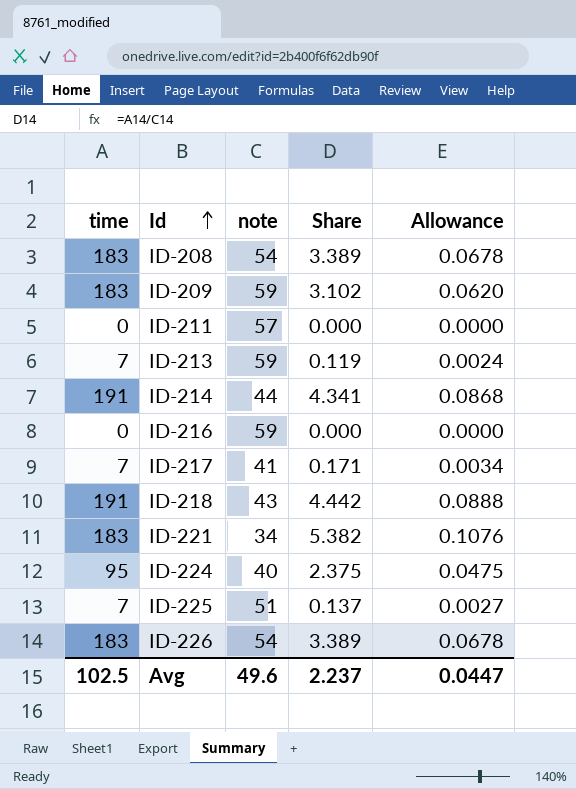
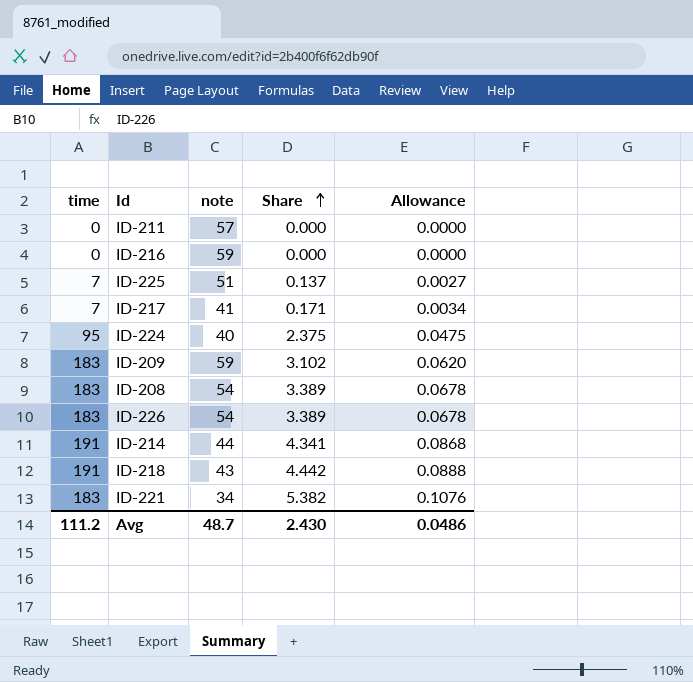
row order: Id ascending -> Share ascending
row ID-213: 7 | 59 | 0.119 | 0.0024 -> none
Avg | time: 102.5 -> 111.2
Avg | note: 49.6 -> 48.7
Avg | Share: 2.237 -> 2.430
Avg | Allowance: 0.0447 -> 0.0486

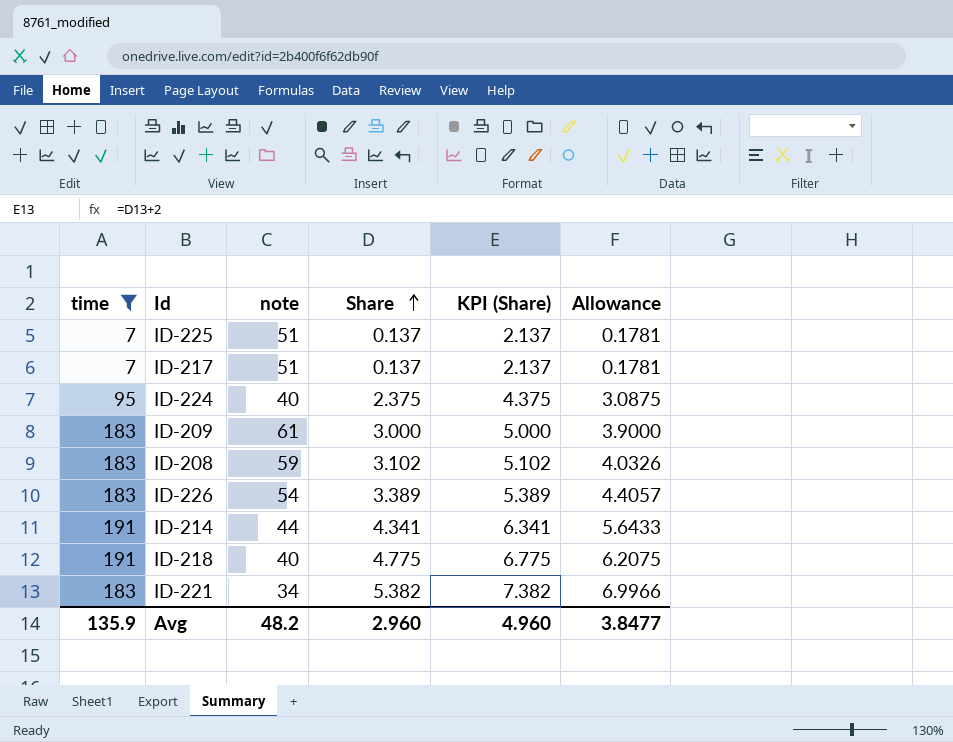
filter: none -> time != 0
column KPI (Share) | formula: none -> [Share] + 2
column Allowance | formula: [Share] * 0.02 -> [Share] * 1.3
ID-217 | note: 41 -> 51
ID-217 | Share: 0.171 -> 0.137
ID-209 | note: 59 -> 61
ID-209 | Share: 3.102 -> 3.000
ID-208 | note: 54 -> 59
ID-208 | Share: 3.389 -> 3.102
ID-218 | note: 43 -> 40
ID-218 | Share: 4.442 -> 4.775
Avg | time: 111.2 -> 135.9
Avg | note: 48.7 -> 48.2
Avg | Share: 2.430 -> 2.960
Avg | Allowance: 0.0486 -> 3.8477

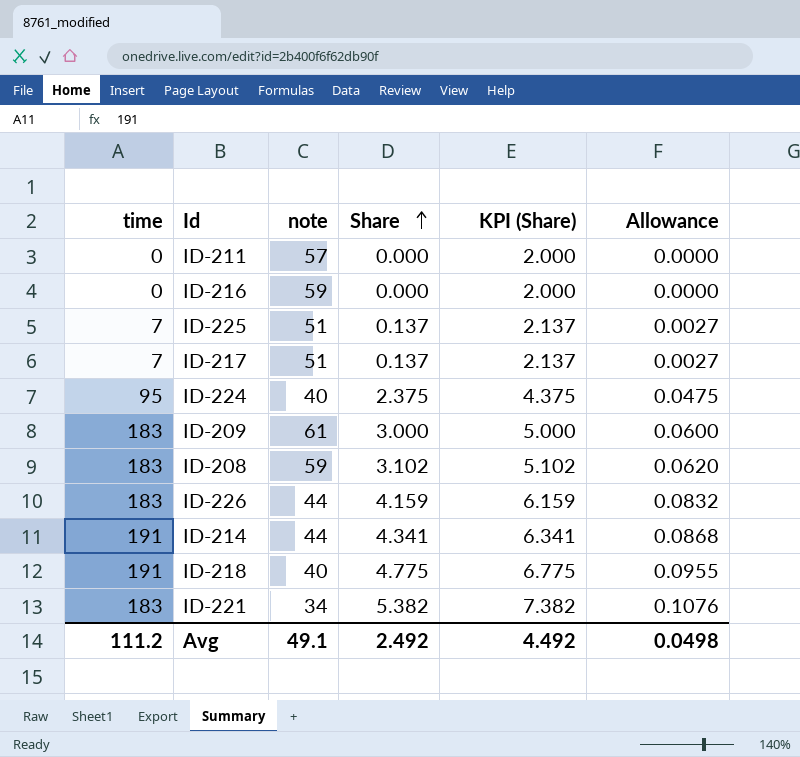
filter: time != 0 -> none
column Allowance | formula: [Share] * 1.3 -> [Share] * 0.02
ID-226 | note: 54 -> 44
ID-226 | Share: 3.389 -> 4.159
ID-226 | KPI (Share): 5.389 -> 6.159
Avg | time: 135.9 -> 111.2
Avg | note: 48.2 -> 49.1
Avg | Share: 2.960 -> 2.492
Avg | KPI (Share): 4.960 -> 4.492
Avg | Allowance: 3.8477 -> 0.0498

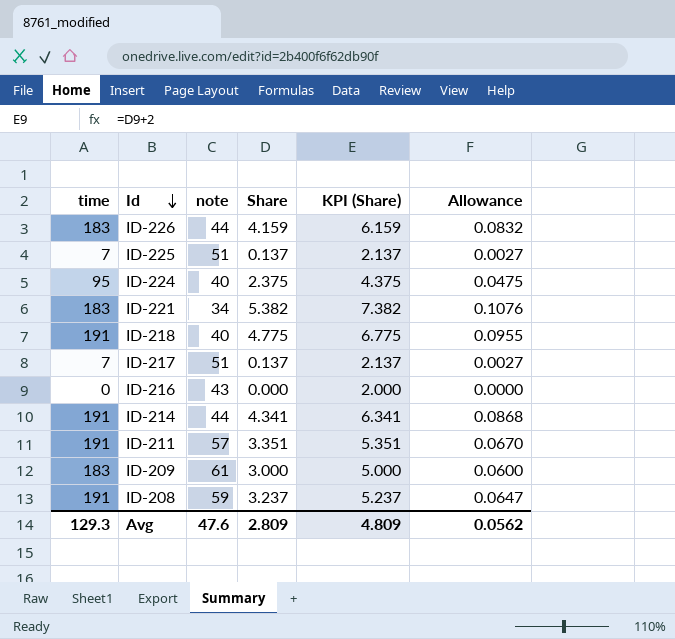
row order: Share ascending -> Id descending
ID-216 | note: 59 -> 43
ID-211 | time: 0 -> 191
ID-211 | Share: 0.000 -> 3.351
ID-211 | KPI (Share): 2.000 -> 5.351
ID-211 | Allowance: 0.0000 -> 0.0670
ID-208 | time: 183 -> 191
ID-208 | Share: 3.102 -> 3.237
ID-208 | KPI (Share): 5.102 -> 5.237
ID-208 | Allowance: 0.0620 -> 0.0647
Avg | time: 111.2 -> 129.3
Avg | note: 49.1 -> 47.6
Avg | Share: 2.492 -> 2.809
Avg | KPI (Share): 4.492 -> 4.809
Avg | Allowance: 0.0498 -> 0.0562

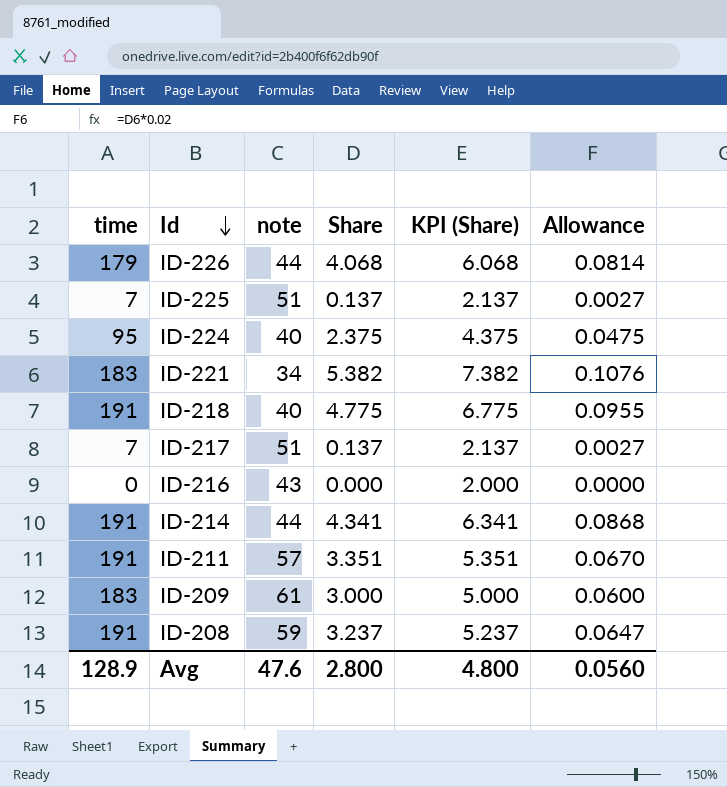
ID-226 | time: 183 -> 179
ID-226 | Share: 4.159 -> 4.068
ID-226 | KPI (Share): 6.159 -> 6.068
ID-226 | Allowance: 0.0832 -> 0.0814
Avg | time: 129.3 -> 128.9
Avg | Share: 2.809 -> 2.800
Avg | KPI (Share): 4.809 -> 4.800
Avg | Allowance: 0.0562 -> 0.0560

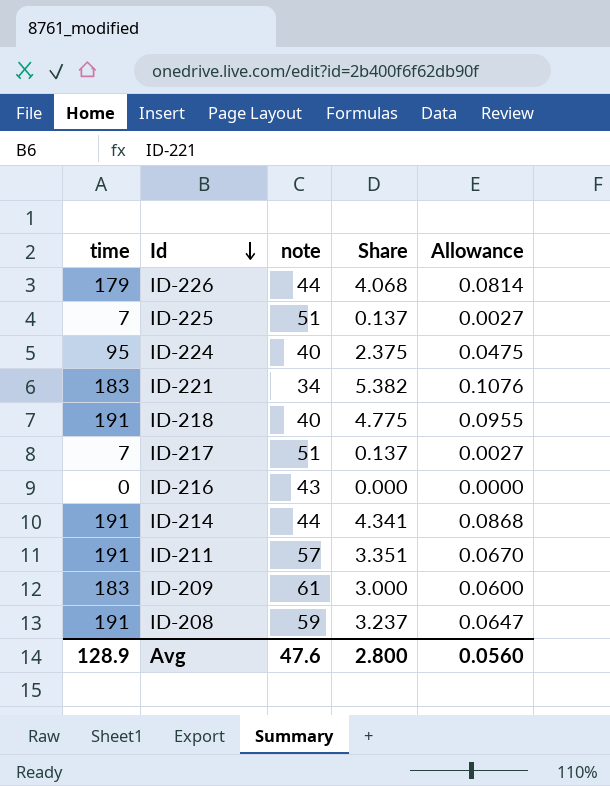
column KPI (Share) | formula: [Share] + 2 -> none

